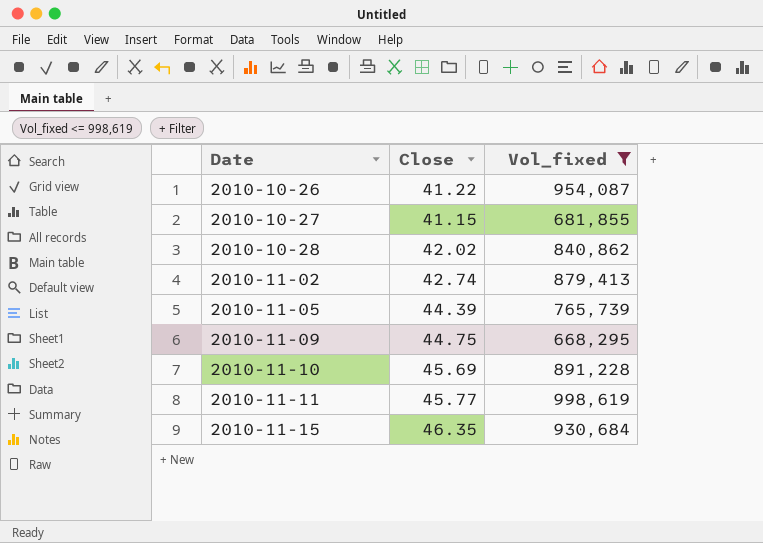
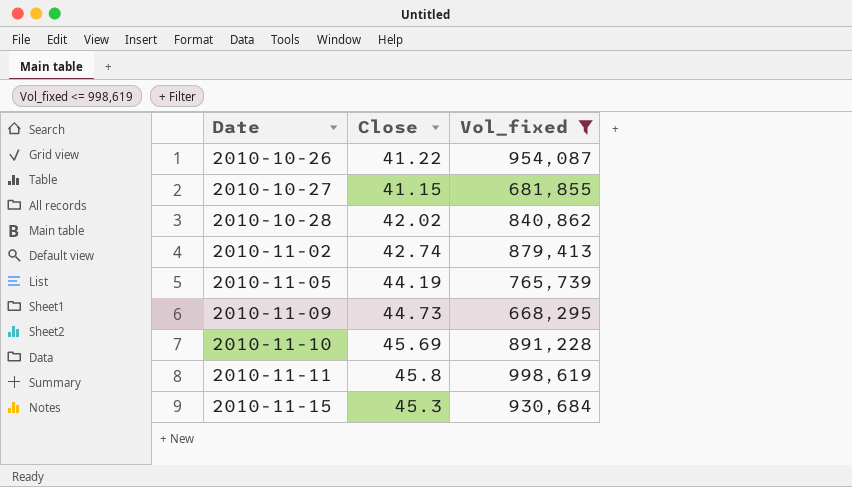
2010-11-05 | Close: 44.39 -> 44.19
2010-11-09 | Close: 44.75 -> 44.73
2010-11-11 | Close: 45.77 -> 45.8
2010-11-15 | Close: 46.35 -> 45.3

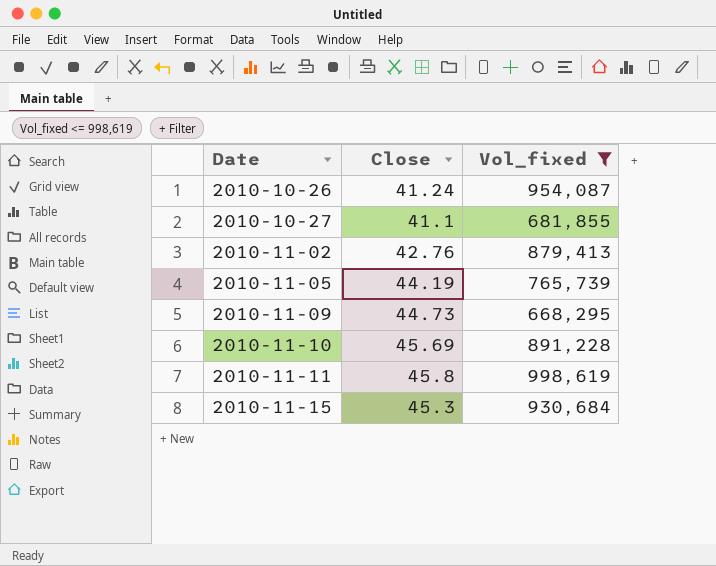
row 2010-10-28: 42.02 | 840,862 -> none
2010-10-26 | Close: 41.22 -> 41.24
2010-10-27 | Close: 41.15 -> 41.1
2010-11-02 | Close: 42.74 -> 42.76

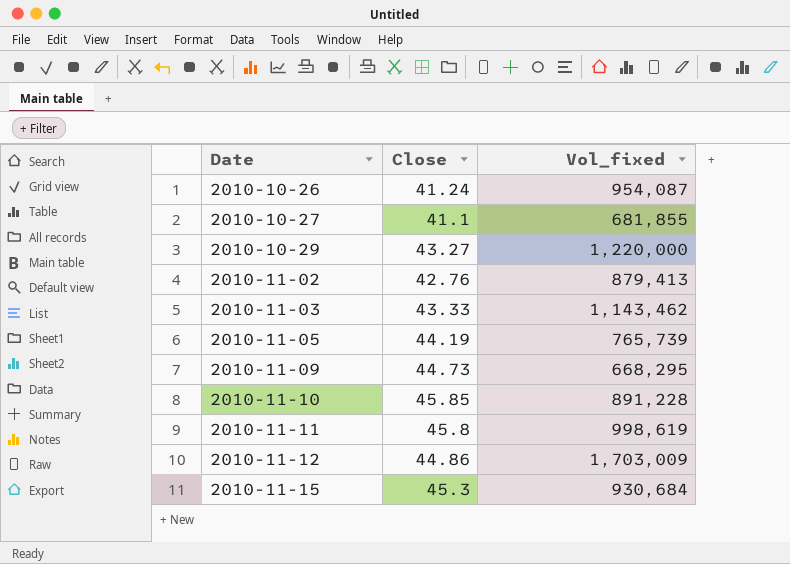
filter: Vol_fixed <= 998,619 -> none
2010-11-10 | Close: 45.69 -> 45.85

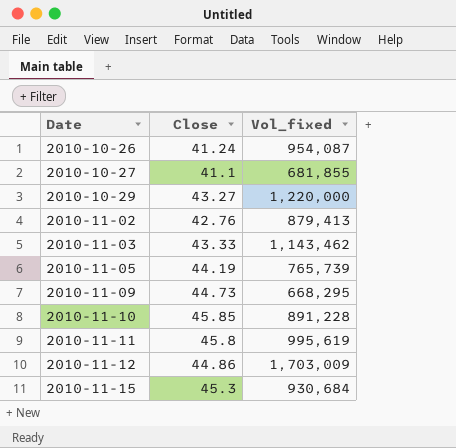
2010-11-11 | Vol_fixed: 998,619 -> 995,619

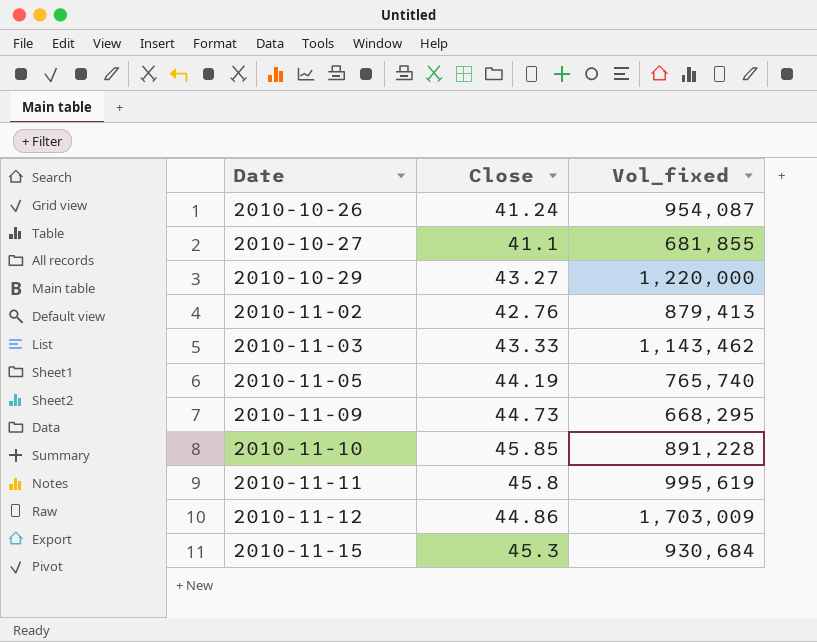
2010-11-05 | Vol_fixed: 765,739 -> 765,740

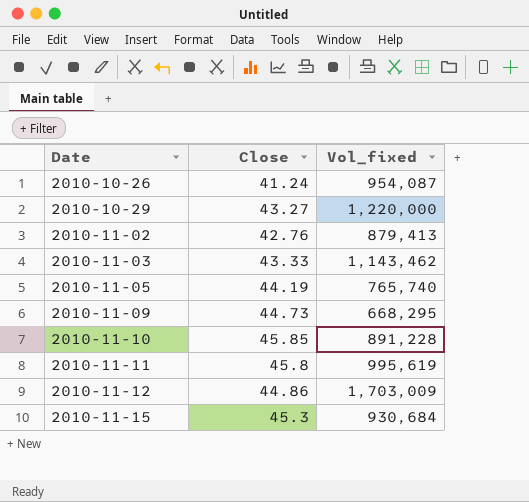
row 2010-10-27: 41.1 | 681,855 -> none

